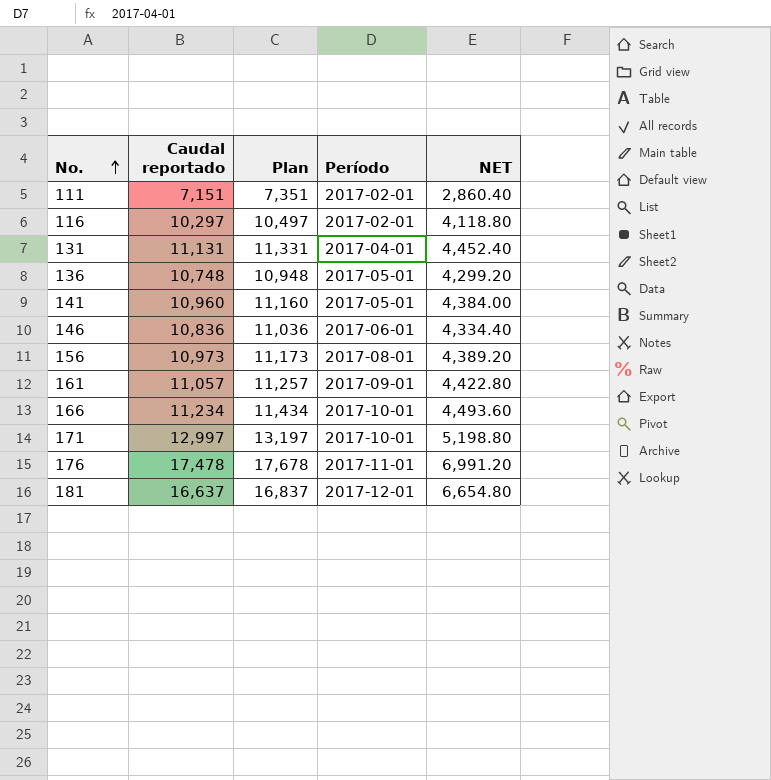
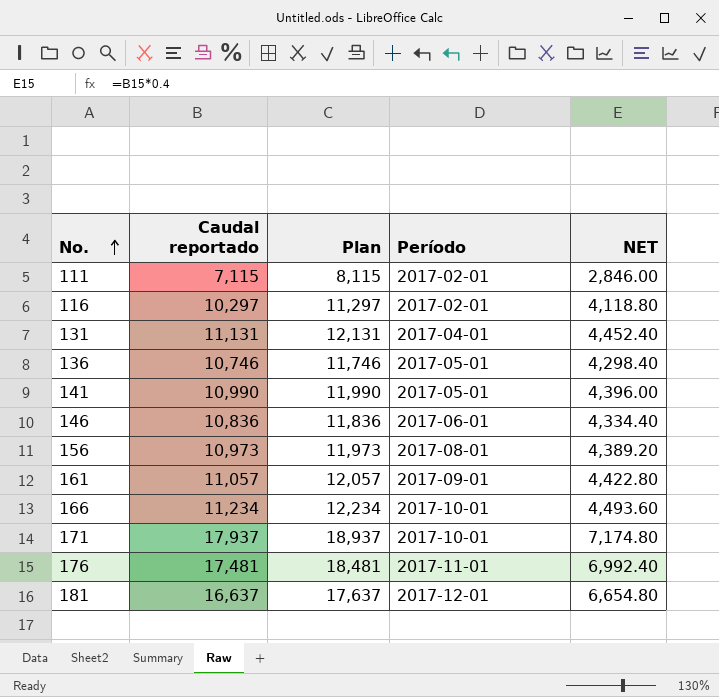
column Plan | formula: [Caudal reportado] + 200 -> [Caudal reportado] + 1000
111 | Caudal reportado: 7,151 -> 7,115
111 | NET: 2,860.40 -> 2,846.00
136 | Caudal reportado: 10,748 -> 10,746
136 | NET: 4,299.20 -> 4,298.40
141 | Caudal reportado: 10,960 -> 10,990
141 | NET: 4,384.00 -> 4,396.00
171 | Caudal reportado: 12,997 -> 17,937
171 | NET: 5,198.80 -> 7,174.80
176 | Caudal reportado: 17,478 -> 17,481
176 | NET: 6,991.20 -> 6,992.40

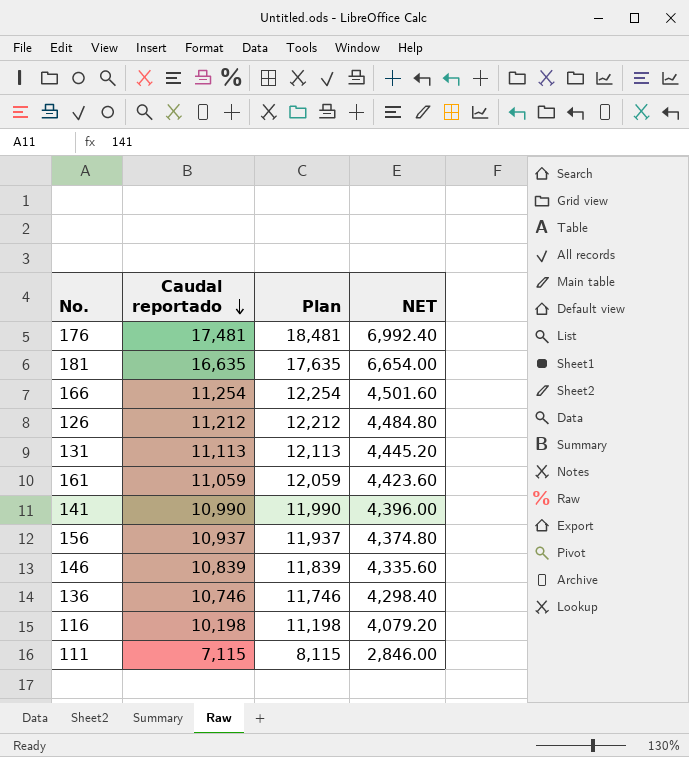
row order: No. ascending -> Caudal reportado descending
column Período | position: 4 -> none
row 171: 17,937 | 18,937 | 2017-10-01 | 7,174.80 -> none
181 | Caudal reportado: 16,637 -> 16,635
181 | Plan: 17,637 -> 17,635
181 | NET: 6,654.80 -> 6,654.00
166 | Caudal reportado: 11,234 -> 11,254
166 | Plan: 12,234 -> 12,254
166 | NET: 4,493.60 -> 4,501.60
row 126: none -> 11,212 | 12,212 | 4,484.80
131 | Caudal reportado: 11,131 -> 11,113
131 | Plan: 12,131 -> 12,113
131 | NET: 4,452.40 -> 4,445.20
161 | Caudal reportado: 11,057 -> 11,059
161 | Plan: 12,057 -> 12,059
161 | NET: 4,422.80 -> 4,423.60
156 | Caudal reportado: 10,973 -> 10,937
156 | Plan: 11,973 -> 11,937
156 | NET: 4,389.20 -> 4,374.80
146 | Caudal reportado: 10,836 -> 10,839
146 | Plan: 11,836 -> 11,839
146 | NET: 4,334.40 -> 4,335.60
116 | Caudal reportado: 10,297 -> 10,198
116 | Plan: 11,297 -> 11,198
116 | NET: 4,118.80 -> 4,079.20

